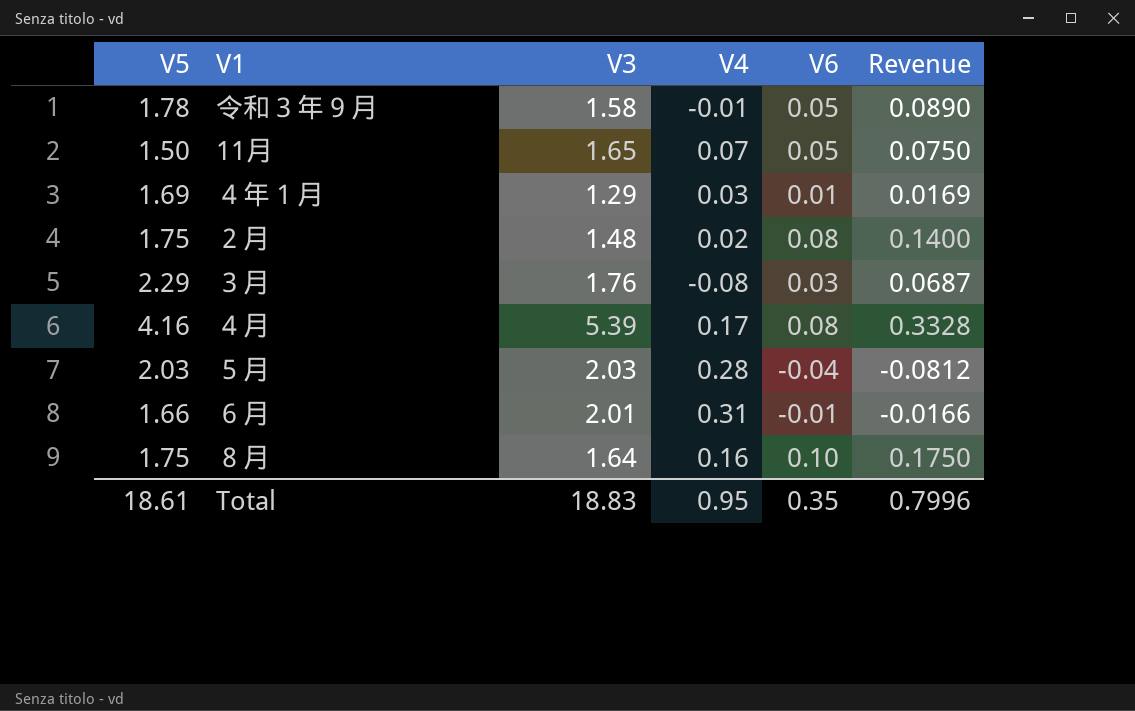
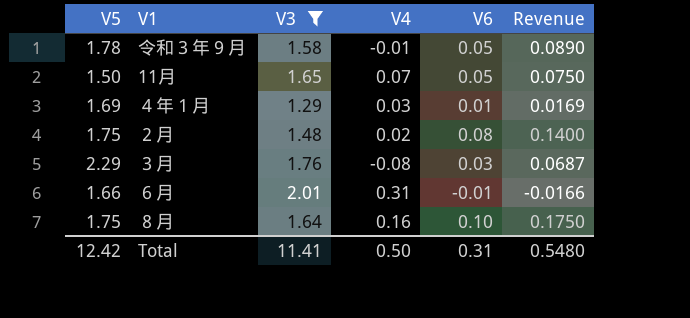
filter: none -> V3 <= 2.01
Total | V5: 18.61 -> 12.42
Total | V3: 18.83 -> 11.41
Total | V4: 0.95 -> 0.50
Total | V6: 0.35 -> 0.31
Total | Revenue: 0.7996 -> 0.5480

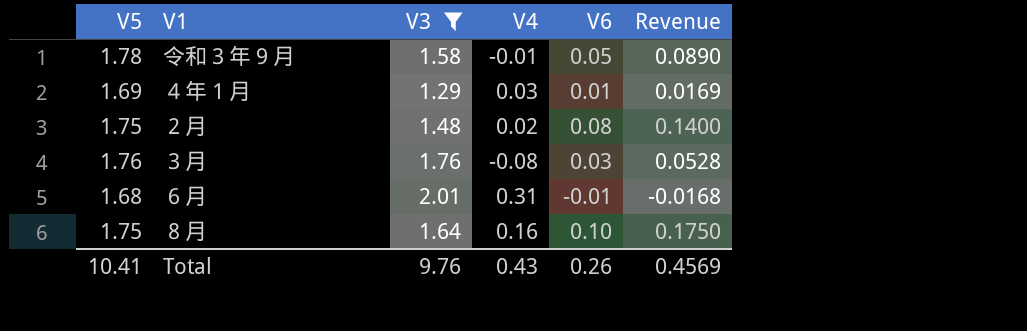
row 11月: 1.50 | 1.65 | 0.07 | 0.05 | 0.0750 -> none
３月 | V5: 2.29 -> 1.76
３月 | Revenue: 0.0687 -> 0.0528
６月 | V5: 1.66 -> 1.68
６月 | Revenue: -0.0166 -> -0.0168
Total | V5: 12.42 -> 10.41
Total | V3: 11.41 -> 9.76
Total | V4: 0.50 -> 0.43
Total | V6: 0.31 -> 0.26
Total | Revenue: 0.5480 -> 0.4569

